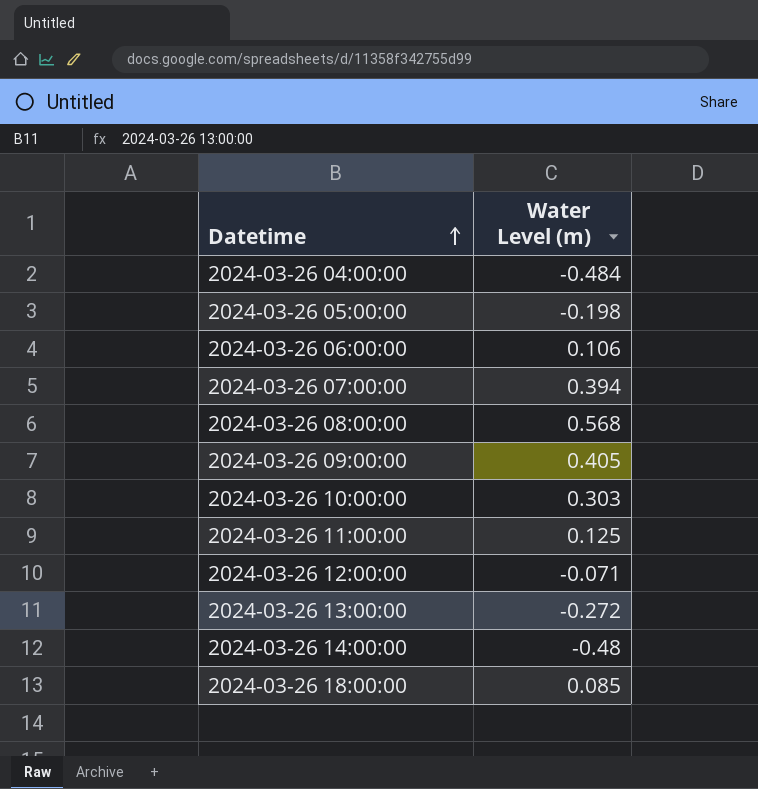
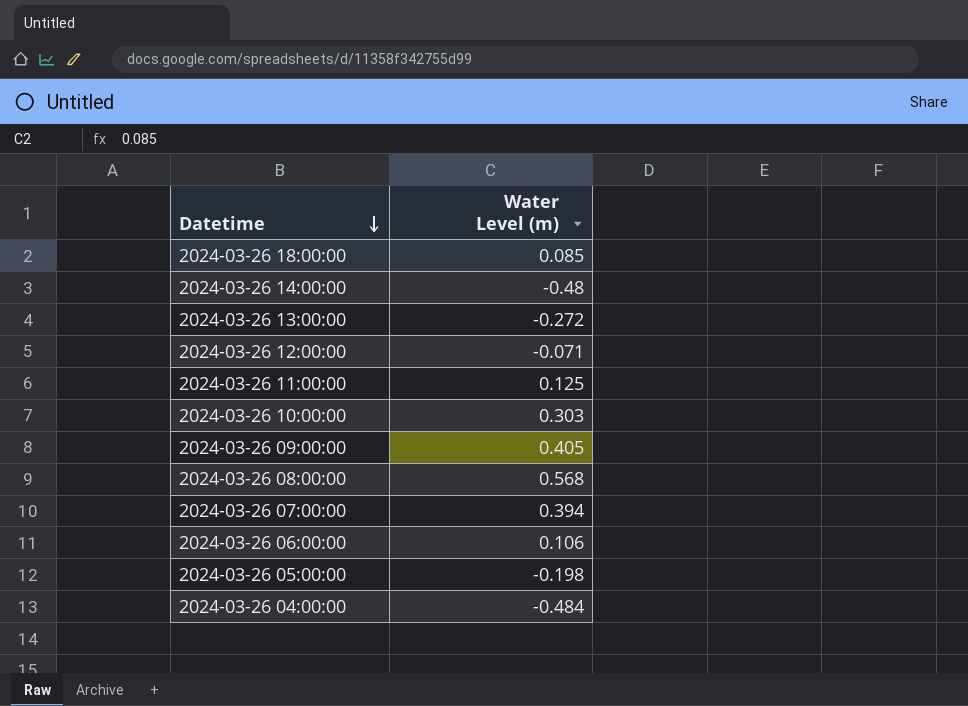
row order: Datetime ascending -> Datetime descending

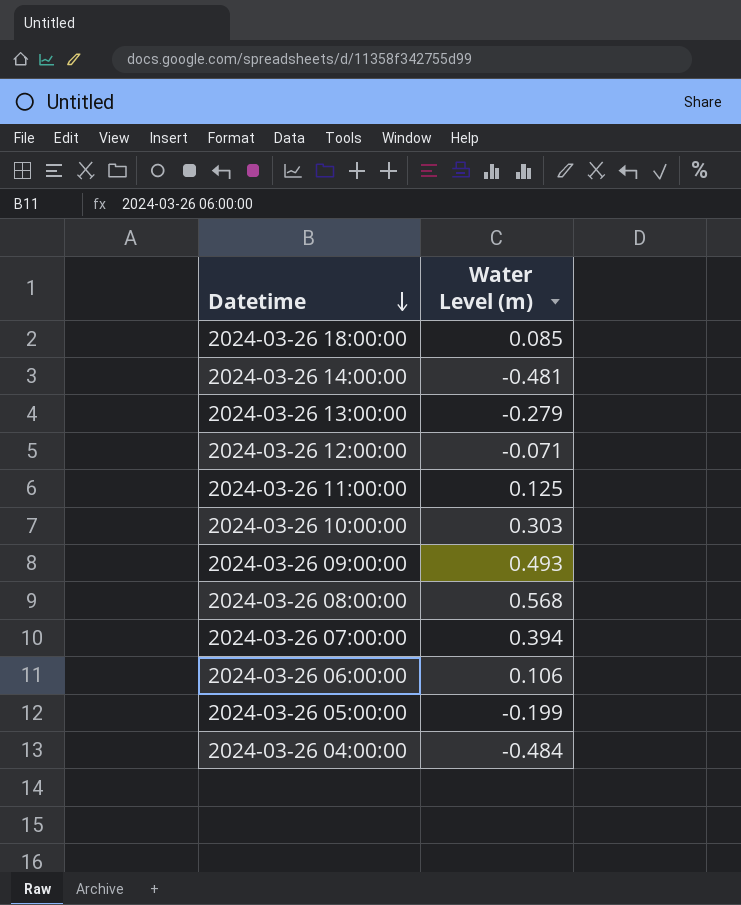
2024-03-26 14:00:00 | Water Level (m): -0.48 -> -0.481
2024-03-26 13:00:00 | Water Level (m): -0.272 -> -0.279
2024-03-26 09:00:00 | Water Level (m): 0.405 -> 0.493
2024-03-26 05:00:00 | Water Level (m): -0.198 -> -0.199

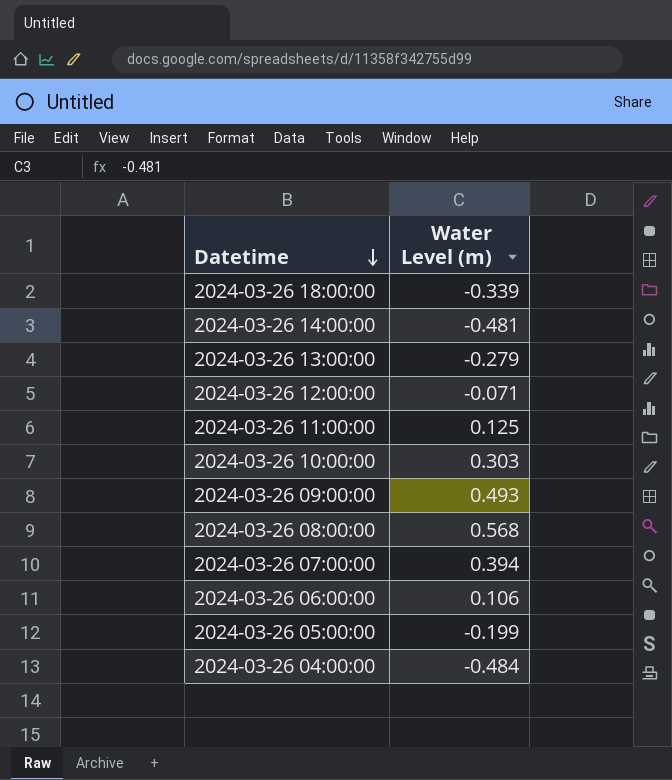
2024-03-26 18:00:00 | Water Level (m): 0.085 -> -0.339

